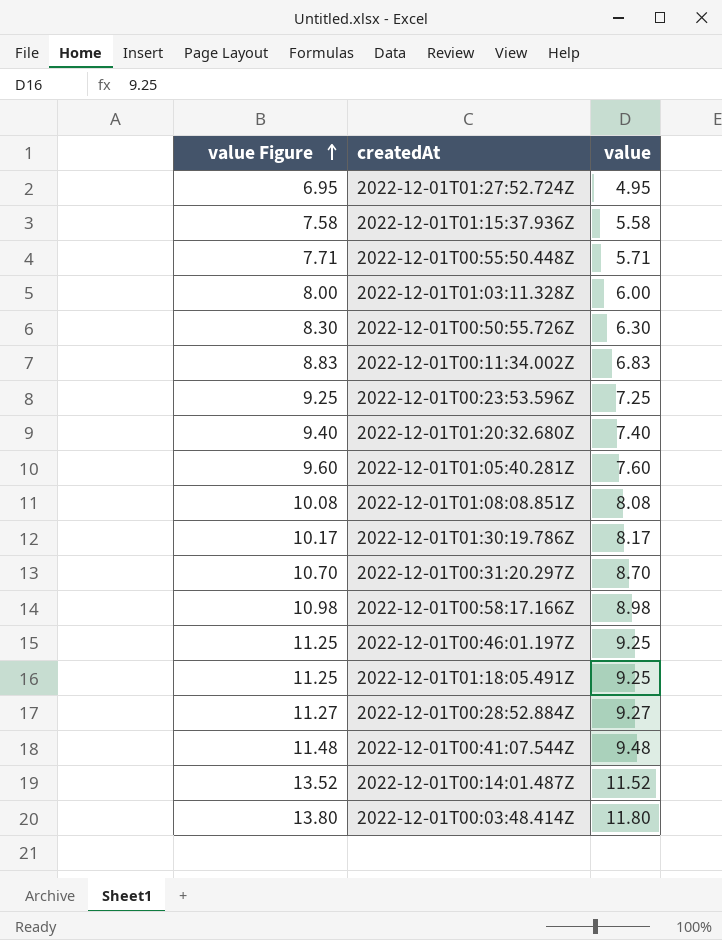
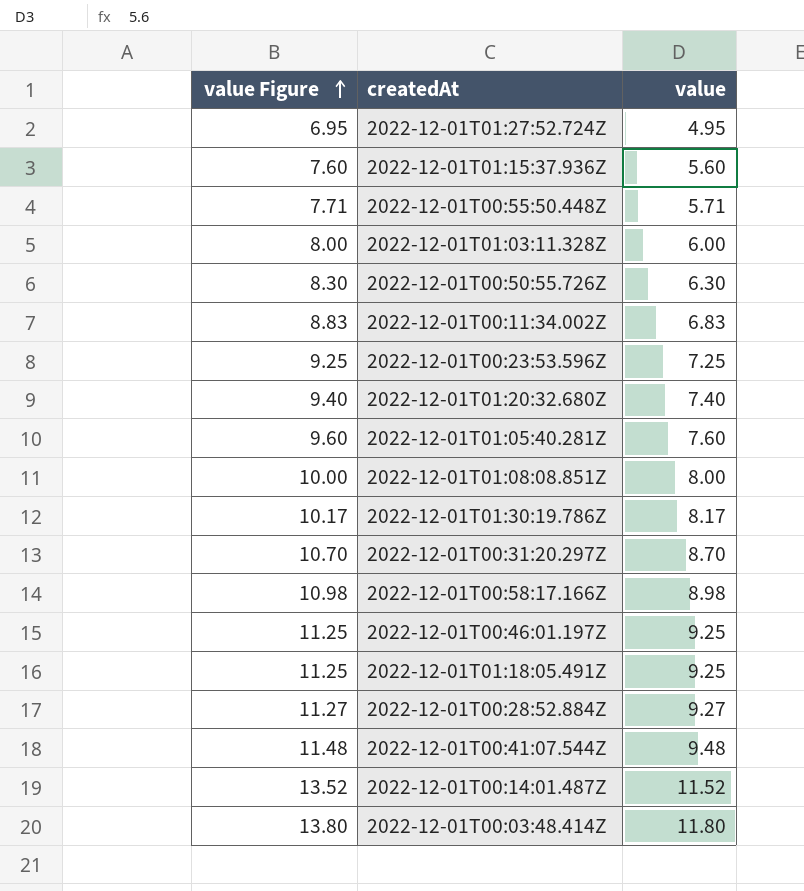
2022-12-01T01:15:37.936Z | value Figure: 7.58 -> 7.60
2022-12-01T01:15:37.936Z | value: 5.58 -> 5.60
2022-12-01T01:08:08.851Z | value Figure: 10.08 -> 10.00
2022-12-01T01:08:08.851Z | value: 8.08 -> 8.00

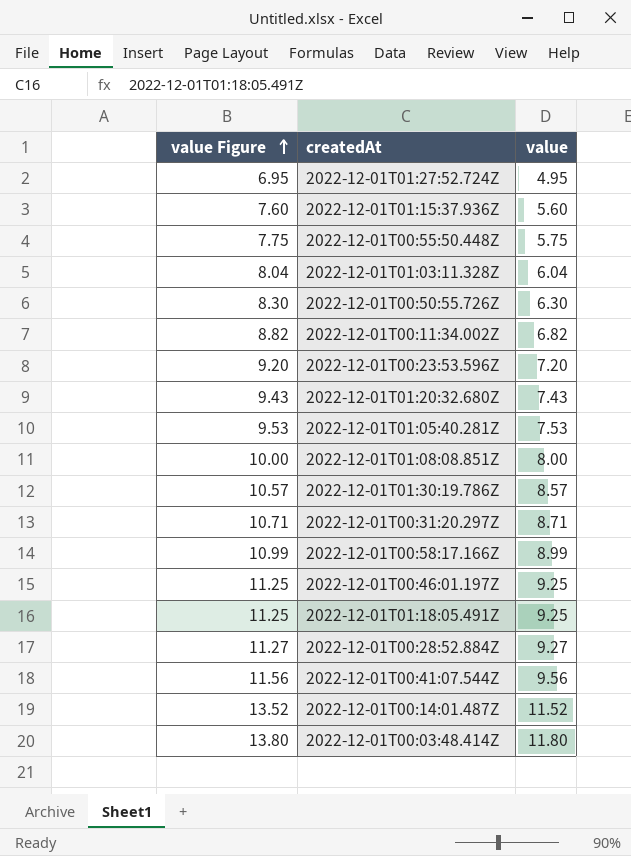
2022-12-01T00:55:50.448Z | value Figure: 7.71 -> 7.75
2022-12-01T00:55:50.448Z | value: 5.71 -> 5.75
2022-12-01T01:03:11.328Z | value Figure: 8.00 -> 8.04
2022-12-01T01:03:11.328Z | value: 6.00 -> 6.04
2022-12-01T00:11:34.002Z | value Figure: 8.83 -> 8.82
2022-12-01T00:11:34.002Z | value: 6.83 -> 6.82
2022-12-01T00:23:53.596Z | value Figure: 9.25 -> 9.20
2022-12-01T00:23:53.596Z | value: 7.25 -> 7.20
2022-12-01T01:20:32.680Z | value Figure: 9.40 -> 9.43
2022-12-01T01:20:32.680Z | value: 7.40 -> 7.43
2022-12-01T01:05:40.281Z | value Figure: 9.60 -> 9.53
2022-12-01T01:05:40.281Z | value: 7.60 -> 7.53
2022-12-01T01:30:19.786Z | value Figure: 10.17 -> 10.57
2022-12-01T01:30:19.786Z | value: 8.17 -> 8.57
2022-12-01T00:31:20.297Z | value Figure: 10.70 -> 10.71
2022-12-01T00:31:20.297Z | value: 8.70 -> 8.71
2022-12-01T00:58:17.166Z | value Figure: 10.98 -> 10.99
2022-12-01T00:58:17.166Z | value: 8.98 -> 8.99
2022-12-01T00:41:07.544Z | value Figure: 11.48 -> 11.56
2022-12-01T00:41:07.544Z | value: 9.48 -> 9.56

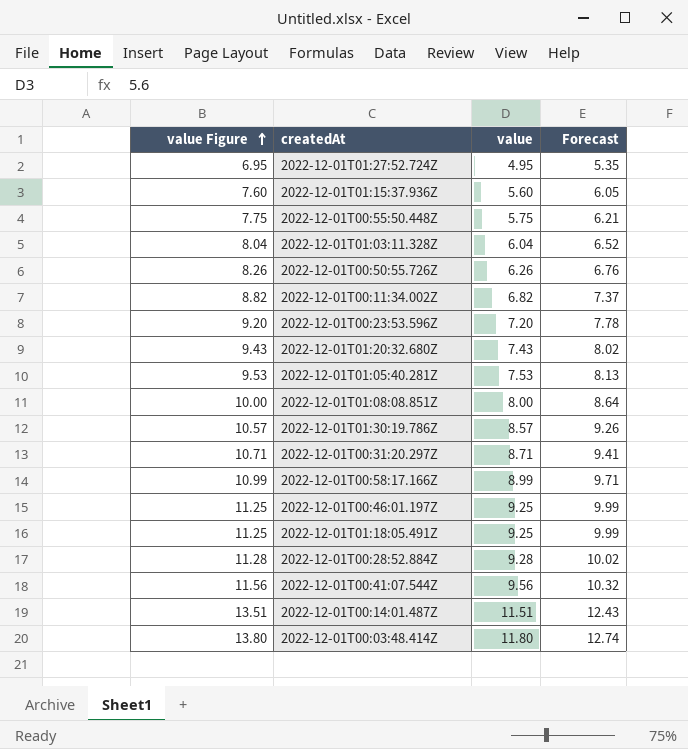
column Forecast | formula: none -> [value] * 1.08
2022-12-01T00:50:55.726Z | value Figure: 8.30 -> 8.26
2022-12-01T00:50:55.726Z | value: 6.30 -> 6.26
2022-12-01T00:28:52.884Z | value Figure: 11.27 -> 11.28
2022-12-01T00:28:52.884Z | value: 9.27 -> 9.28
2022-12-01T00:14:01.487Z | value Figure: 13.52 -> 13.51
2022-12-01T00:14:01.487Z | value: 11.52 -> 11.51

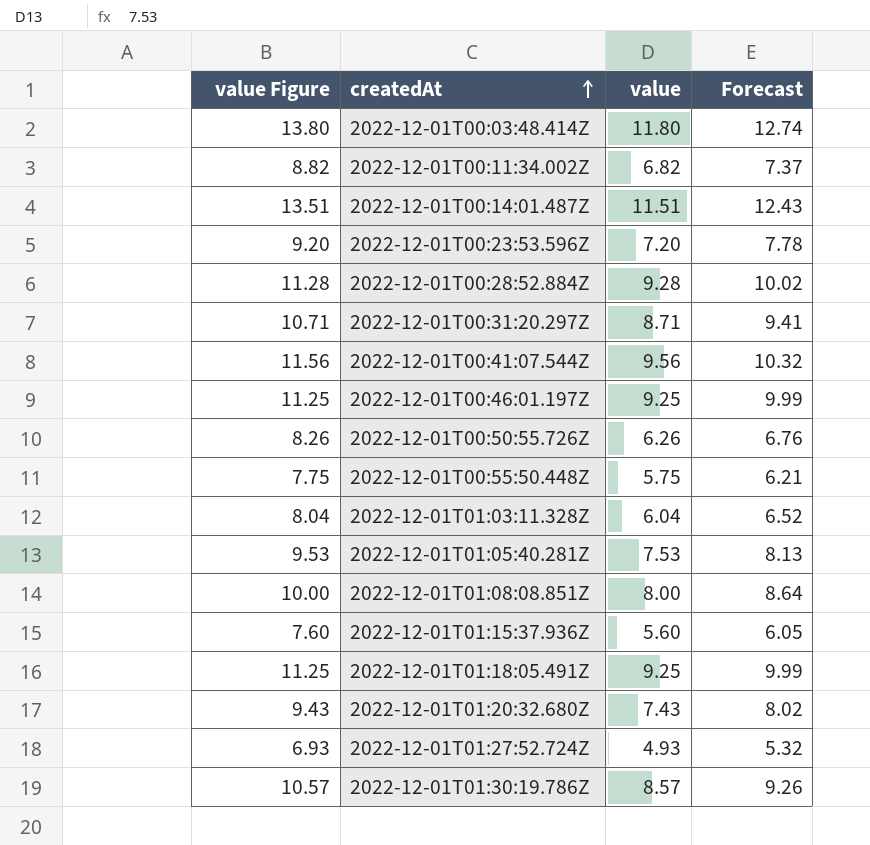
row order: value Figure ascending -> createdAt ascending
row 2022-12-01T00:58:17.166Z: 10.99 | 8.99 | 9.71 -> none
2022-12-01T01:27:52.724Z | value Figure: 6.95 -> 6.93
2022-12-01T01:27:52.724Z | value: 4.95 -> 4.93
2022-12-01T01:27:52.724Z | Forecast: 5.35 -> 5.32

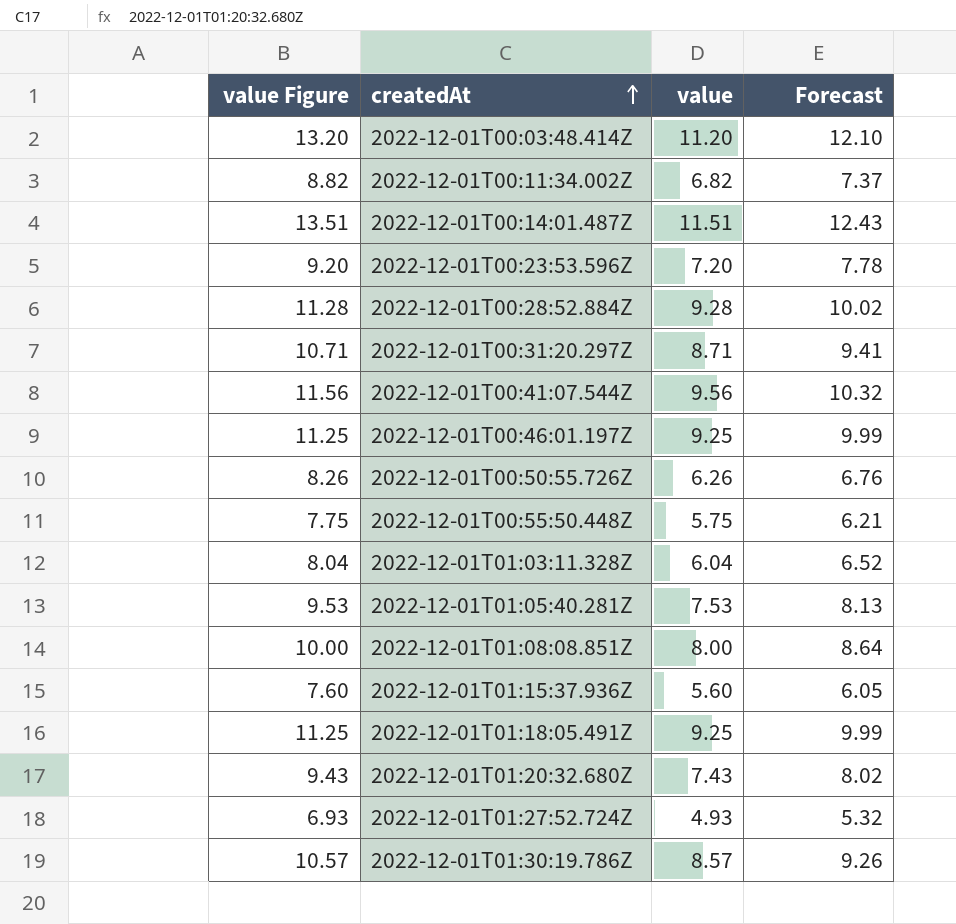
2022-12-01T00:03:48.414Z | value Figure: 13.80 -> 13.20
2022-12-01T00:03:48.414Z | value: 11.80 -> 11.20
2022-12-01T00:03:48.414Z | Forecast: 12.74 -> 12.10

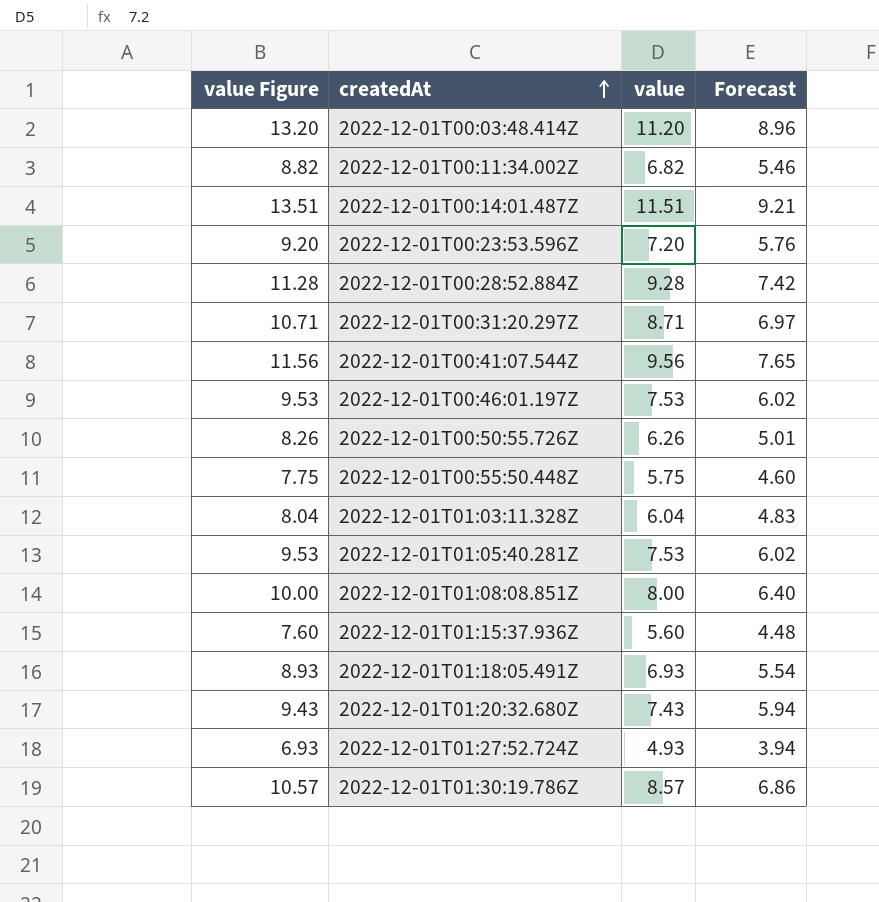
column Forecast | formula: [value] * 1.08 -> [value] * 0.8
2022-12-01T00:46:01.197Z | value Figure: 11.25 -> 9.53
2022-12-01T00:46:01.197Z | value: 9.25 -> 7.53
2022-12-01T01:18:05.491Z | value Figure: 11.25 -> 8.93
2022-12-01T01:18:05.491Z | value: 9.25 -> 6.93

